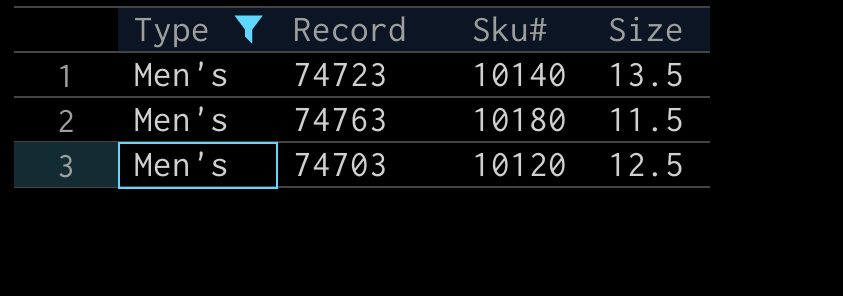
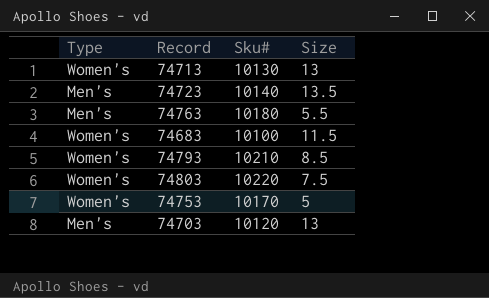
filter: Type = Men's -> none
74763 | Size: 11.5 -> 5.5
74703 | Size: 12.5 -> 13

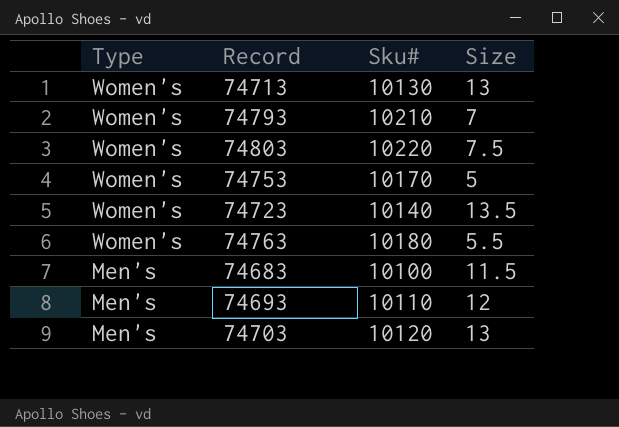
row order: none -> Type descending
74793 | Size: 8.5 -> 7
74723 | Type: Men's -> Women's
74763 | Type: Men's -> Women's
74683 | Type: Women's -> Men's
row 74693: none -> Men's | 10110 | 12

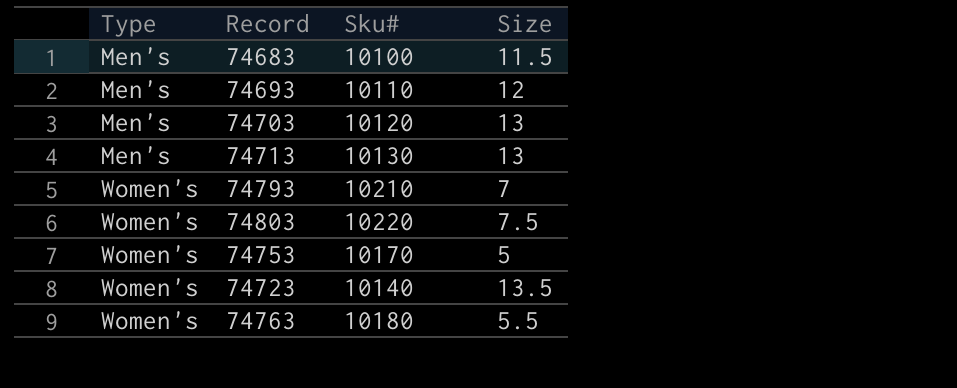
row order: Type descending -> Type ascending
74713 | Type: Women's -> Men's

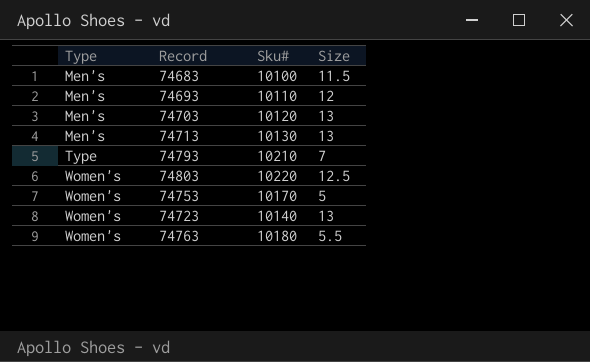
74793 | Type: Women's -> Type
74803 | Size: 7.5 -> 12.5
74723 | Size: 13.5 -> 13

